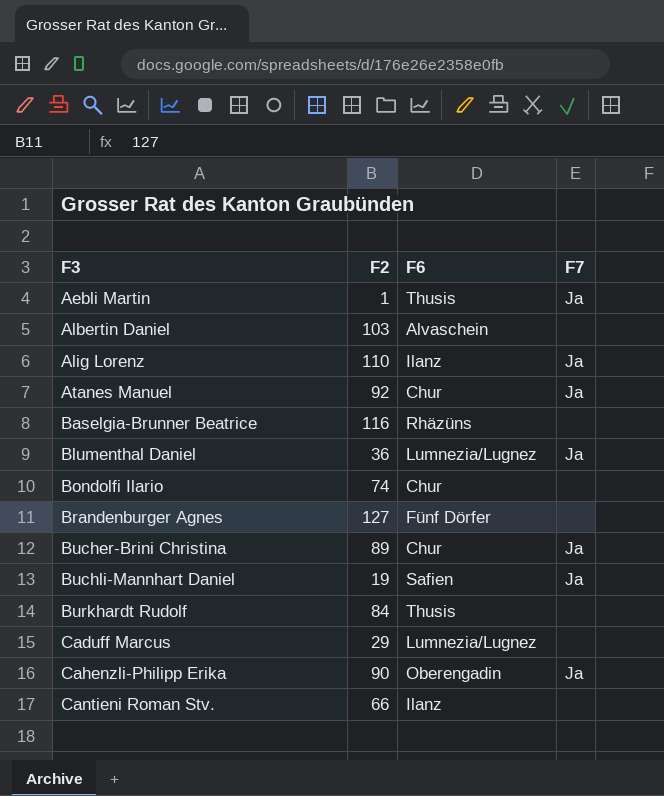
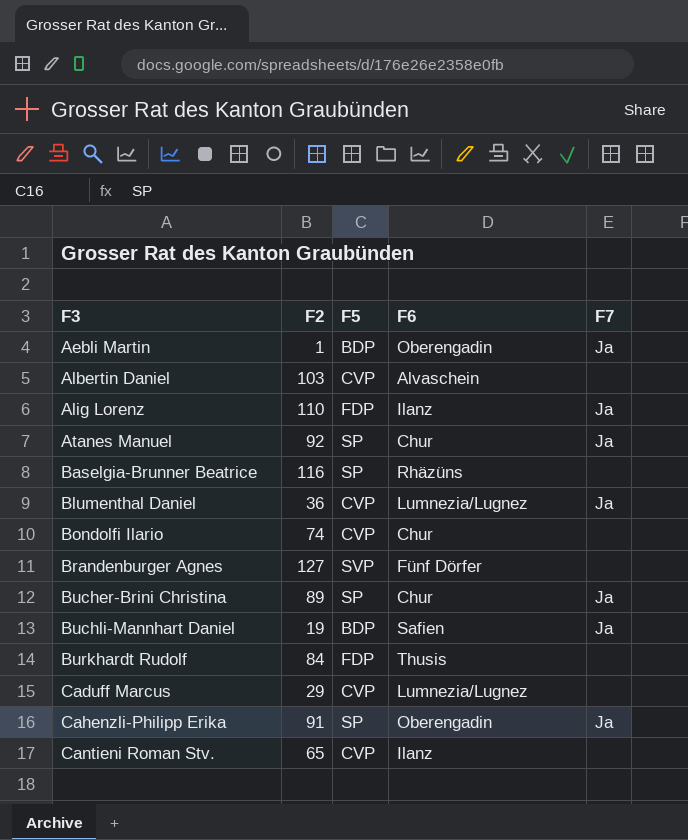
column F5 | position: none -> 3
Aebli Martin | F6: Thusis -> Oberengadin
Cahenzli-Philipp Erika | F2: 90 -> 91
Cantieni Roman Stv. | F2: 66 -> 65

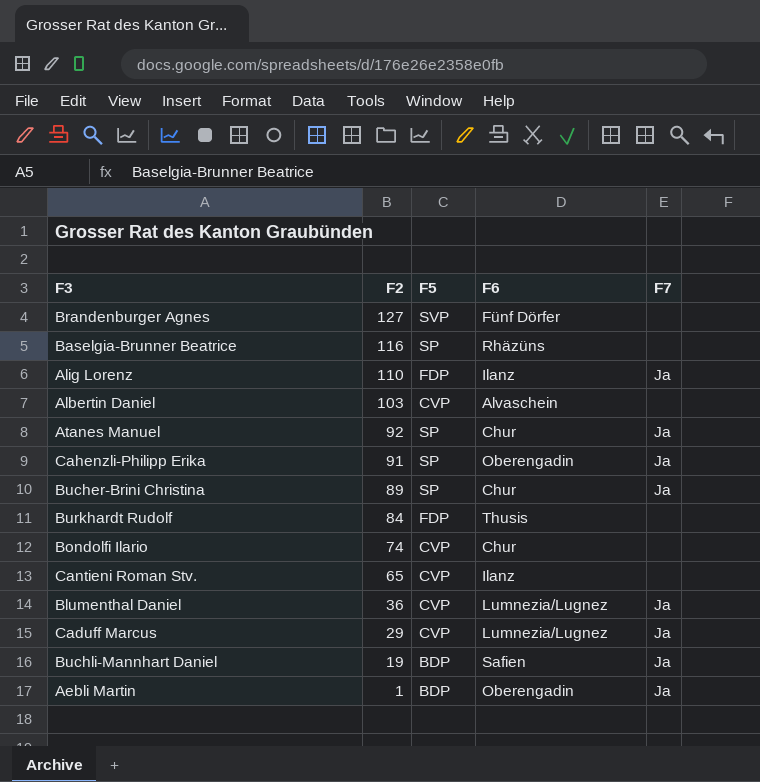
row order: F3 ascending -> F2 descending
Caduff Marcus | F7: none -> Ja

